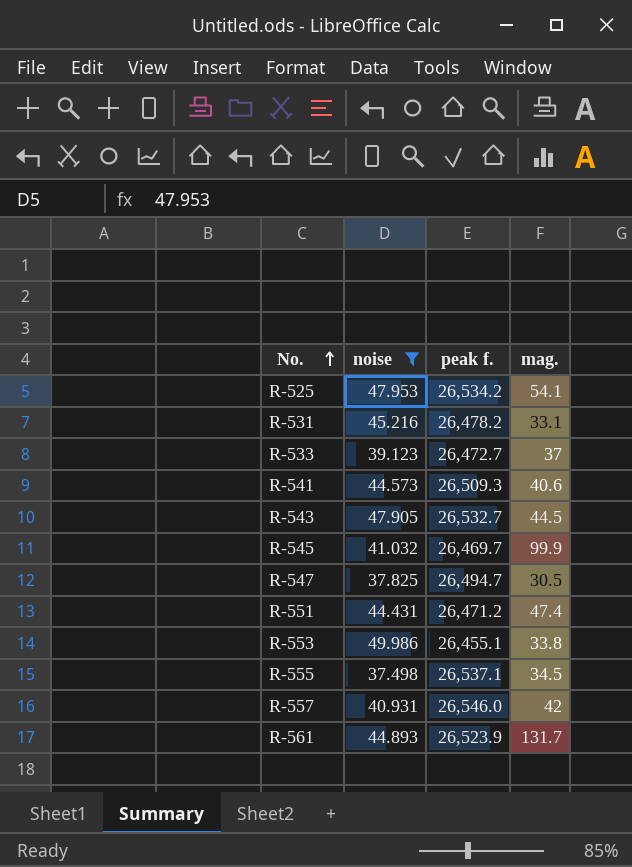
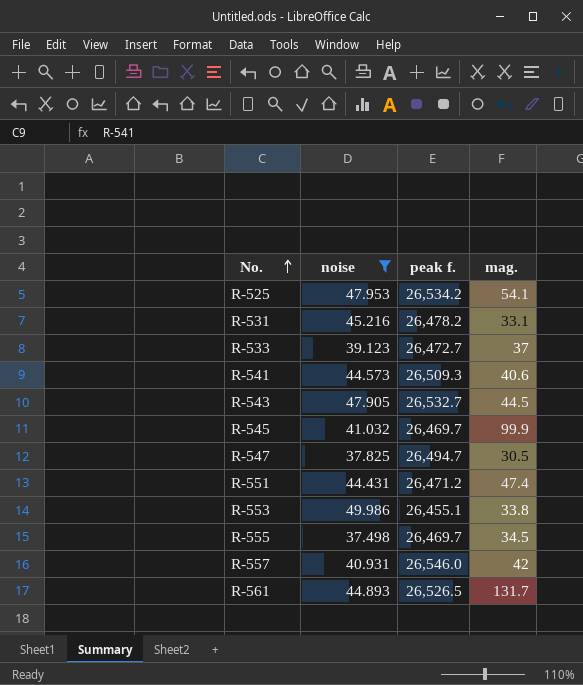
R-555 | peak f.: 26,537.1 -> 26,469.7
R-561 | peak f.: 26,523.9 -> 26,526.5

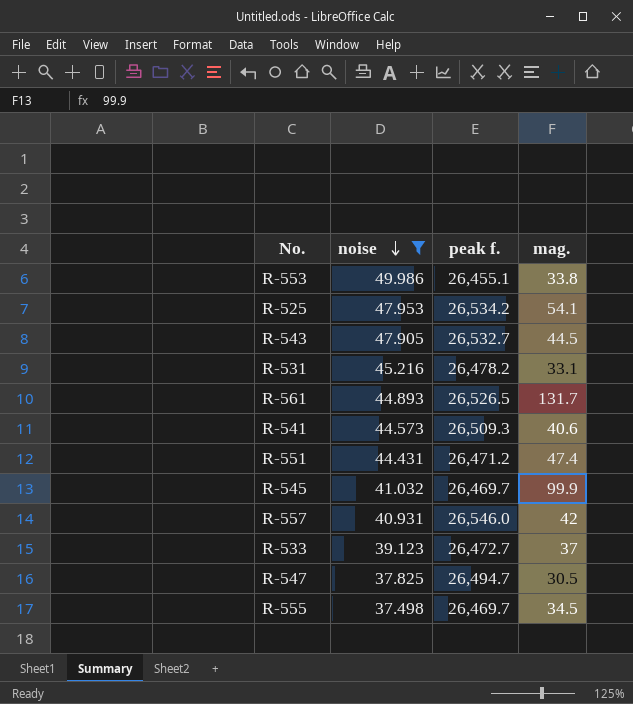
row order: No. ascending -> noise descending

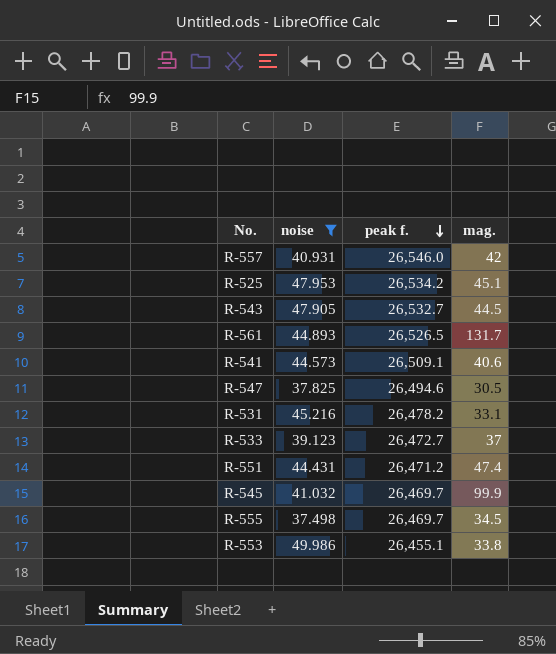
row order: noise descending -> peak f. descending
R-525 | mag.: 54.1 -> 45.1
R-541 | peak f.: 26,509.3 -> 26,509.1
R-547 | peak f.: 26,494.7 -> 26,494.6

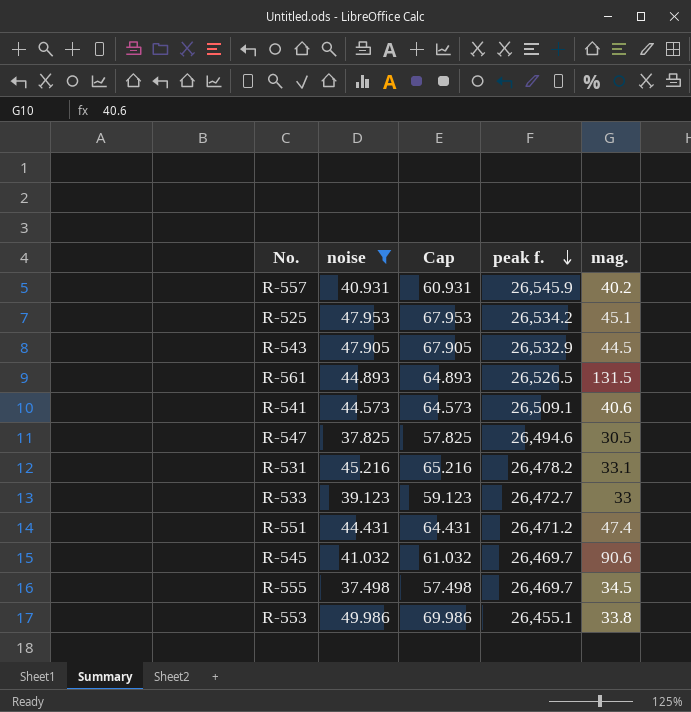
column Cap | formula: none -> [noise] + 20
R-557 | peak f.: 26,546.0 -> 26,545.9
R-557 | mag.: 42 -> 40.2
R-543 | peak f.: 26,532.7 -> 26,532.9
R-561 | mag.: 131.7 -> 131.5
R-533 | mag.: 37 -> 33
R-545 | mag.: 99.9 -> 90.6

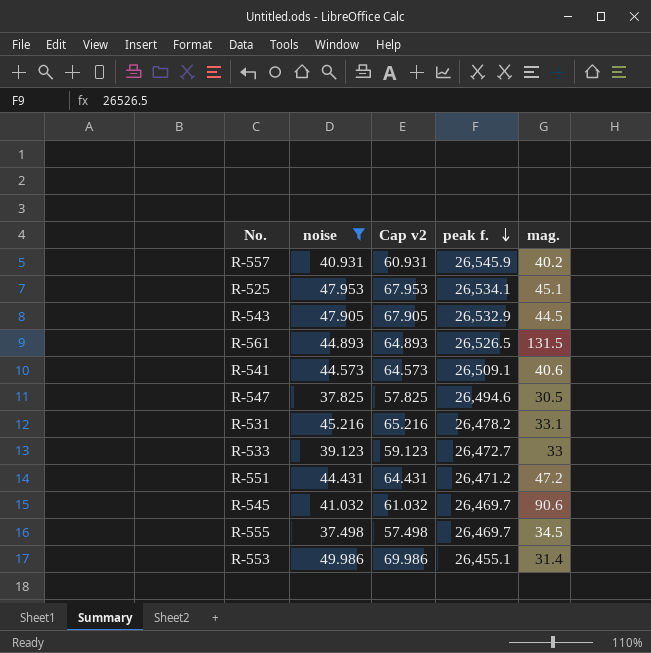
column name: Cap -> Cap v2
R-525 | peak f.: 26,534.2 -> 26,534.1
R-551 | mag.: 47.4 -> 47.2
R-553 | mag.: 33.8 -> 31.4

